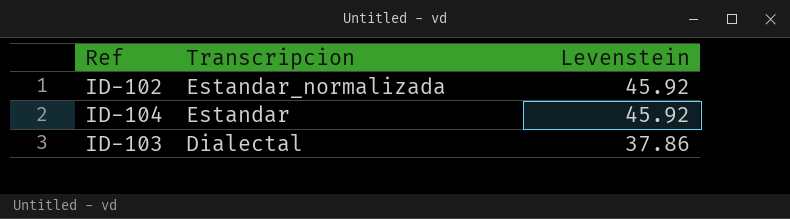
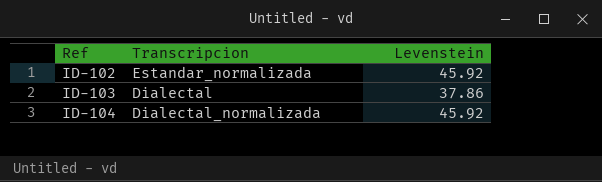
row order: Transcripcion descending -> Ref ascending
ID-104 | Transcripcion: Estandar -> Dialectal_normalizada

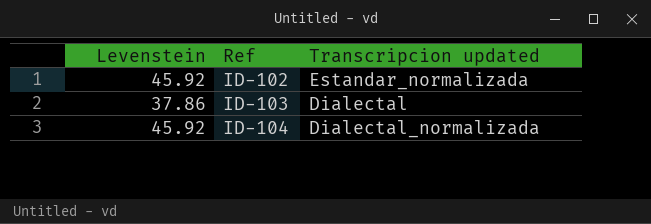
column Levenstein | position: 3 -> 1
column name: Transcripcion -> Transcripcion updated

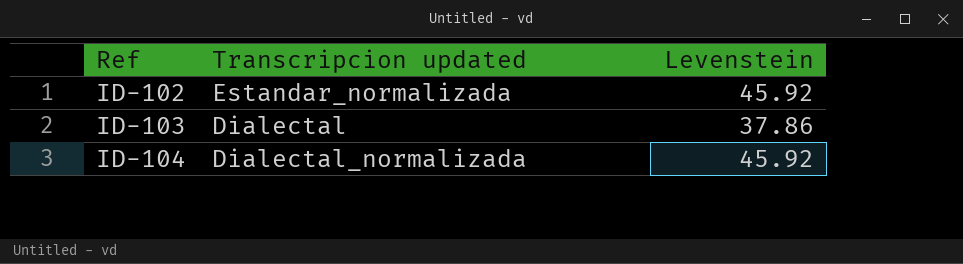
column Levenstein | position: 1 -> 3

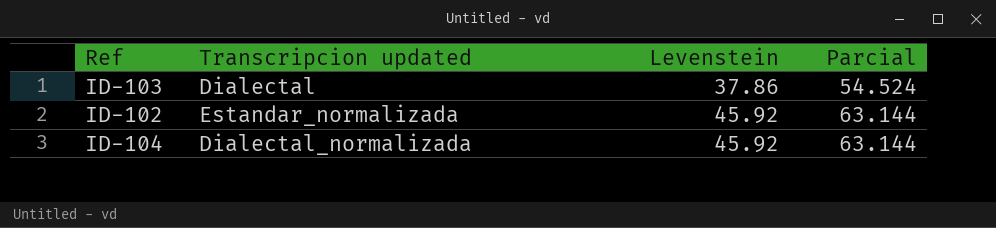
row order: Ref ascending -> Levenstein ascending
column Parcial | position: none -> 4

